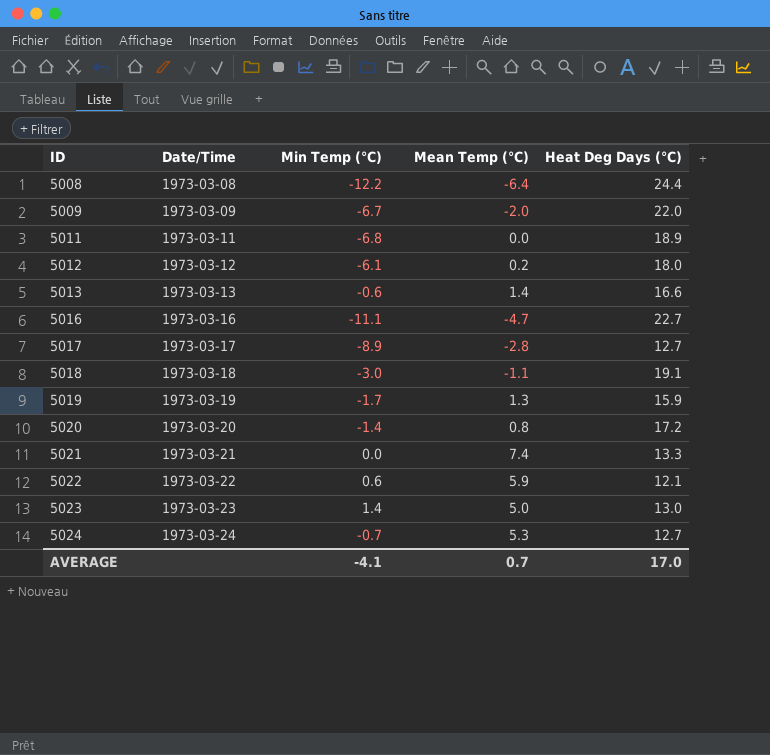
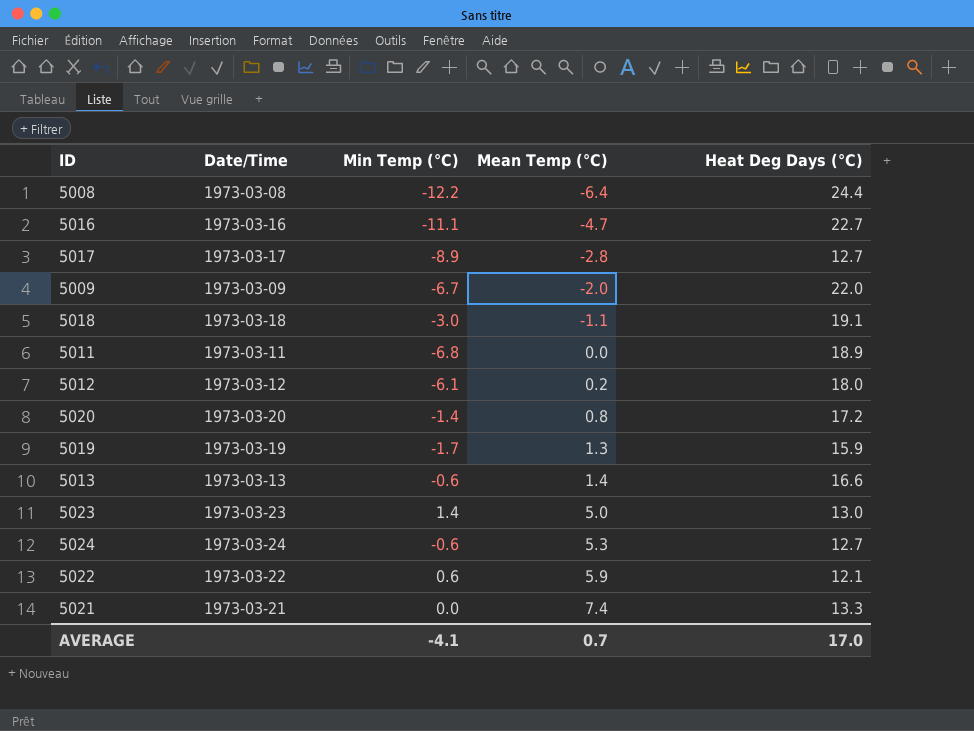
row order: ID ascending -> Mean Temp (°C) ascending
5024 | Min Temp (°C): -0.7 -> -0.6

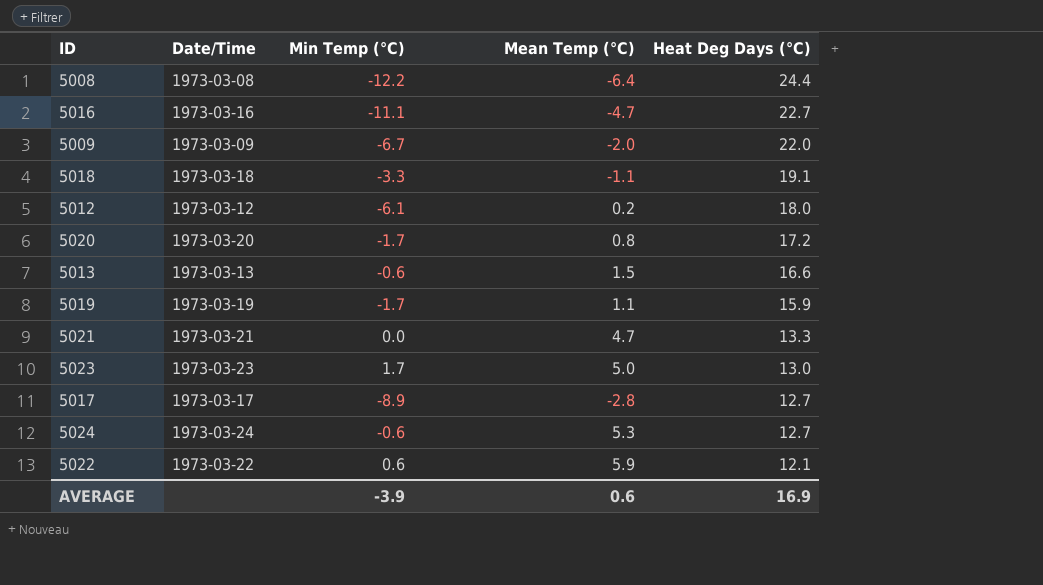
row order: Mean Temp (°C) ascending -> Heat Deg Days (°C) descending
row 5011: 1973-03-11 | -6.8 | 0.0 | 18.9 -> none
5018 | Min Temp (°C): -3.0 -> -3.3
5020 | Min Temp (°C): -1.4 -> -1.7
5013 | Mean Temp (°C): 1.4 -> 1.5
5019 | Mean Temp (°C): 1.3 -> 1.1
5021 | Mean Temp (°C): 7.4 -> 4.7
5023 | Min Temp (°C): 1.4 -> 1.7
AVERAGE | Min Temp (°C): -4.1 -> -3.9
AVERAGE | Mean Temp (°C): 0.7 -> 0.6
AVERAGE | Heat Deg Days (°C): 17.0 -> 16.9

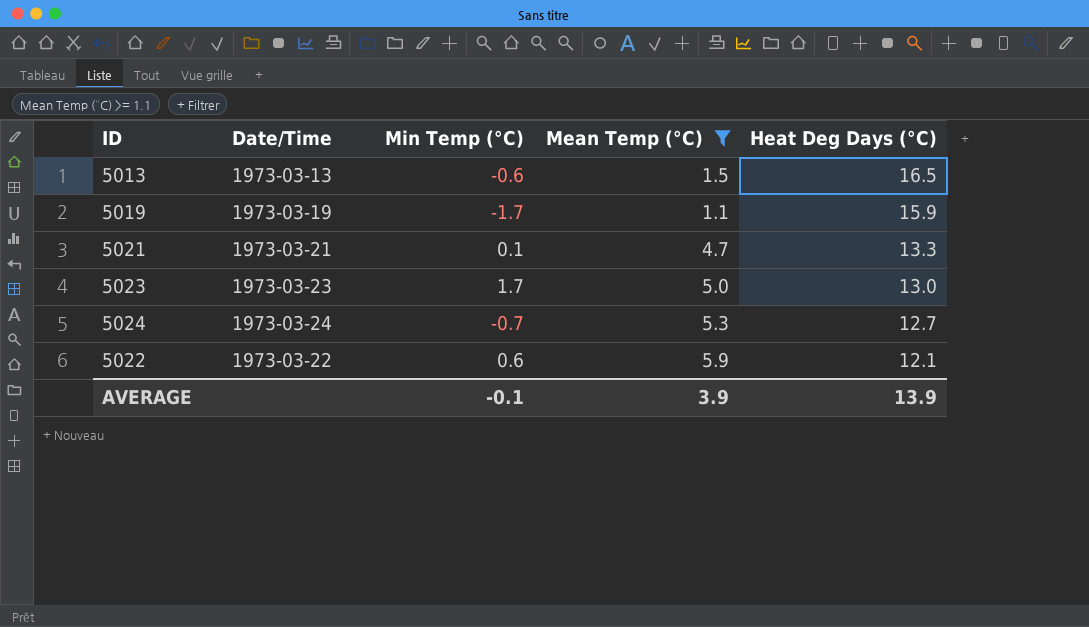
filter: none -> Mean Temp (°C) >= 1.1
5013 | Heat Deg Days (°C): 16.6 -> 16.5
5021 | Min Temp (°C): 0.0 -> 0.1
5024 | Min Temp (°C): -0.6 -> -0.7
AVERAGE | Min Temp (°C): -3.9 -> -0.1
AVERAGE | Mean Temp (°C): 0.6 -> 3.9
AVERAGE | Heat Deg Days (°C): 16.9 -> 13.9

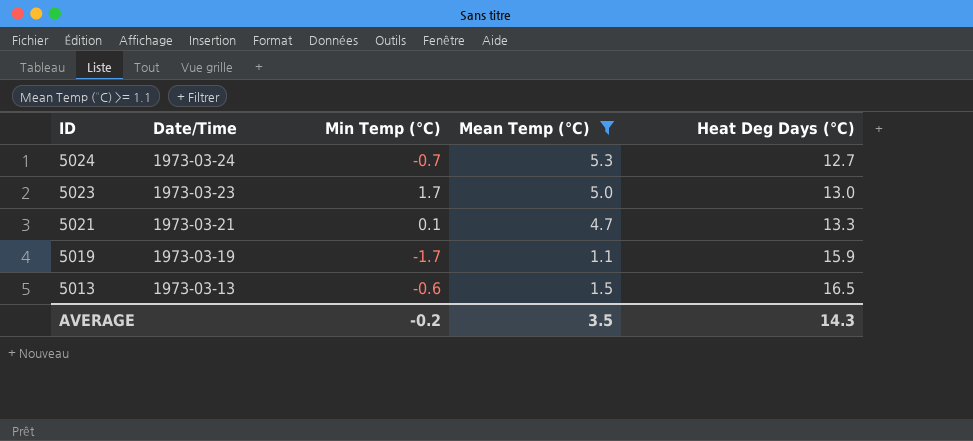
row order: Heat Deg Days (°C) descending -> ID descending
row 5022: 1973-03-22 | 0.6 | 5.9 | 12.1 -> none
AVERAGE | Min Temp (°C): -0.1 -> -0.2
AVERAGE | Mean Temp (°C): 3.9 -> 3.5
AVERAGE | Heat Deg Days (°C): 13.9 -> 14.3

